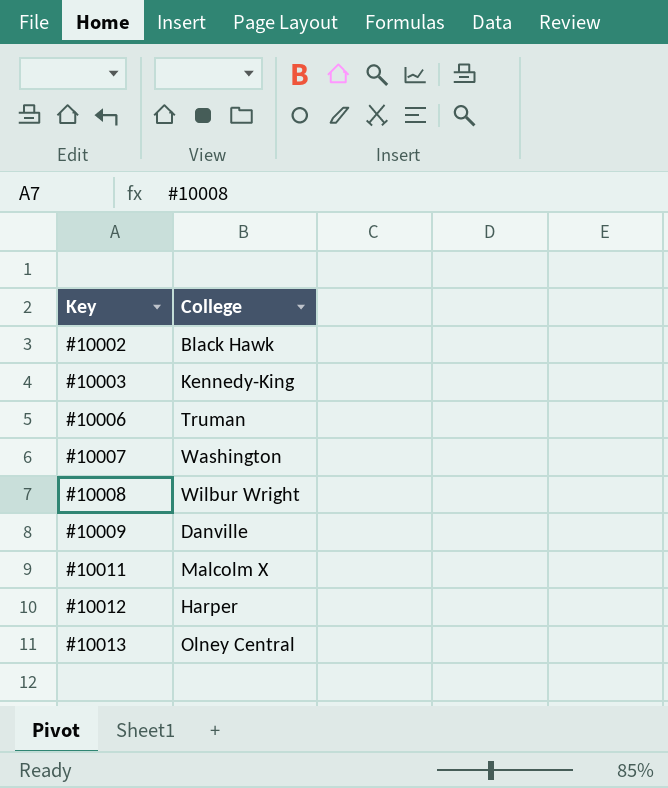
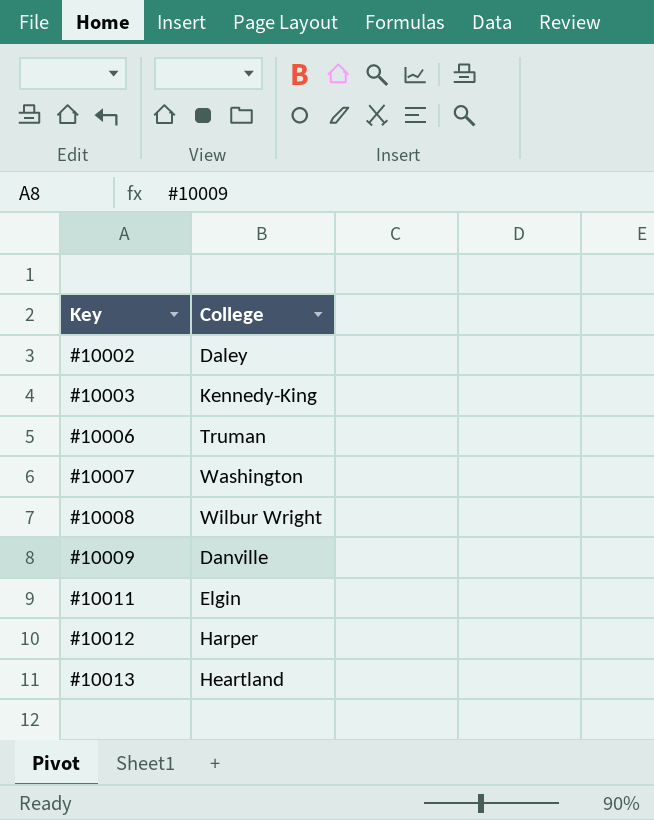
#10002 | College: Black Hawk -> Daley
#10011 | College: Malcolm X -> Elgin
#10013 | College: Olney Central -> Heartland

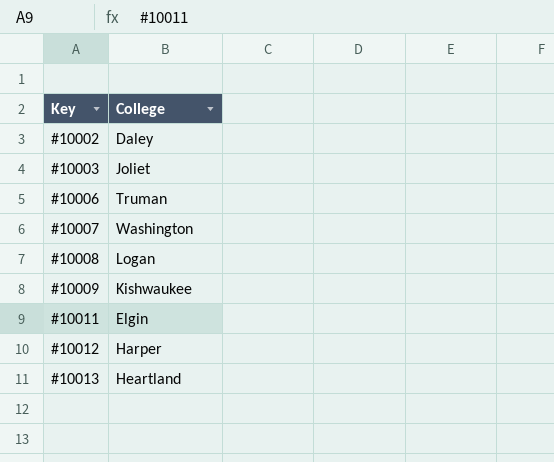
#10003 | College: Kennedy-King -> Joliet
#10008 | College: Wilbur Wright -> Logan
#10009 | College: Danville -> Kishwaukee

